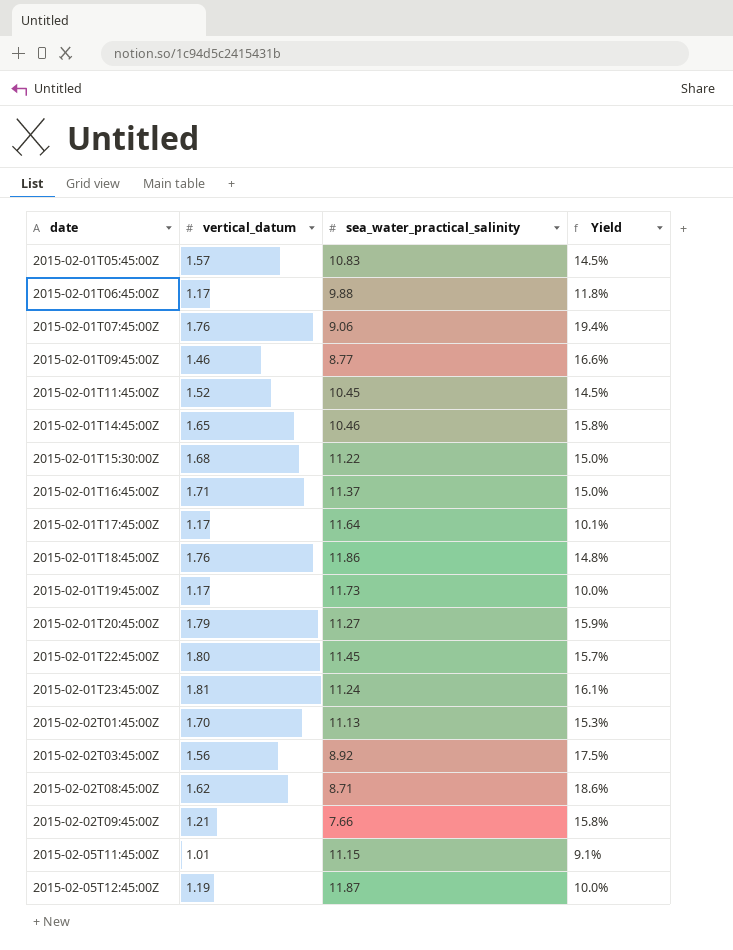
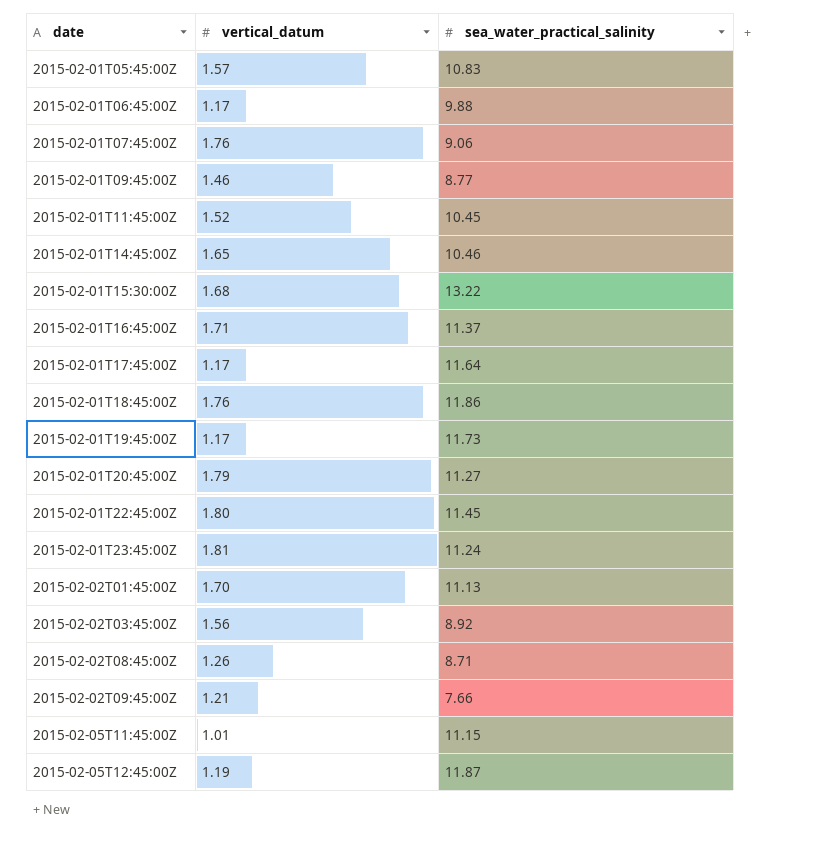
column Yield | formula: [vertical_datum] / [sea_water_practical_salinity] -> none
2015-02-01T15:30:00Z | sea_water_practical_salinity: 11.22 -> 13.22
2015-02-02T08:45:00Z | vertical_datum: 1.62 -> 1.26

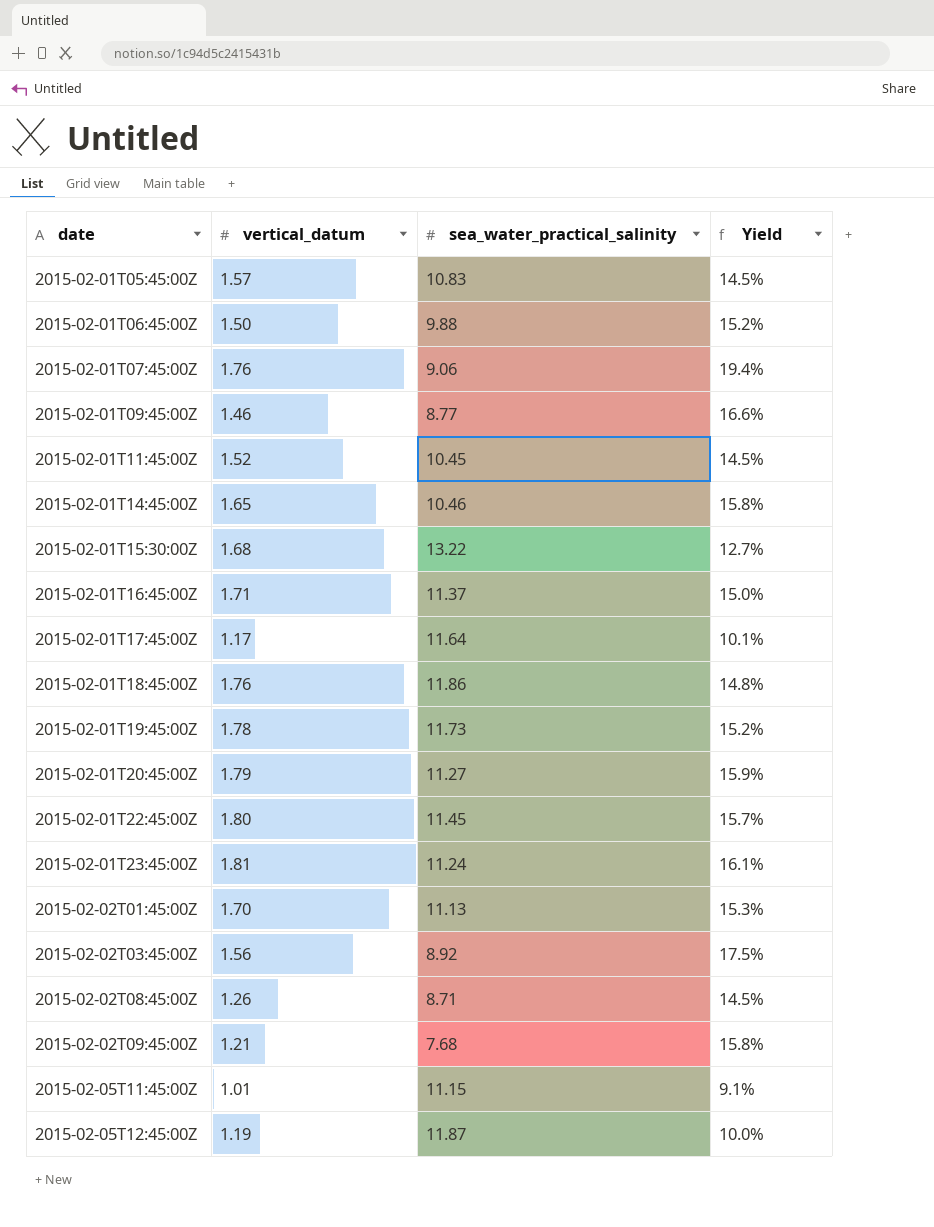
column Yield | formula: none -> [vertical_datum] / [sea_water_practical_salinity]
2015-02-01T06:45:00Z | vertical_datum: 1.17 -> 1.50
2015-02-01T19:45:00Z | vertical_datum: 1.17 -> 1.78
2015-02-02T09:45:00Z | sea_water_practical_salinity: 7.66 -> 7.68

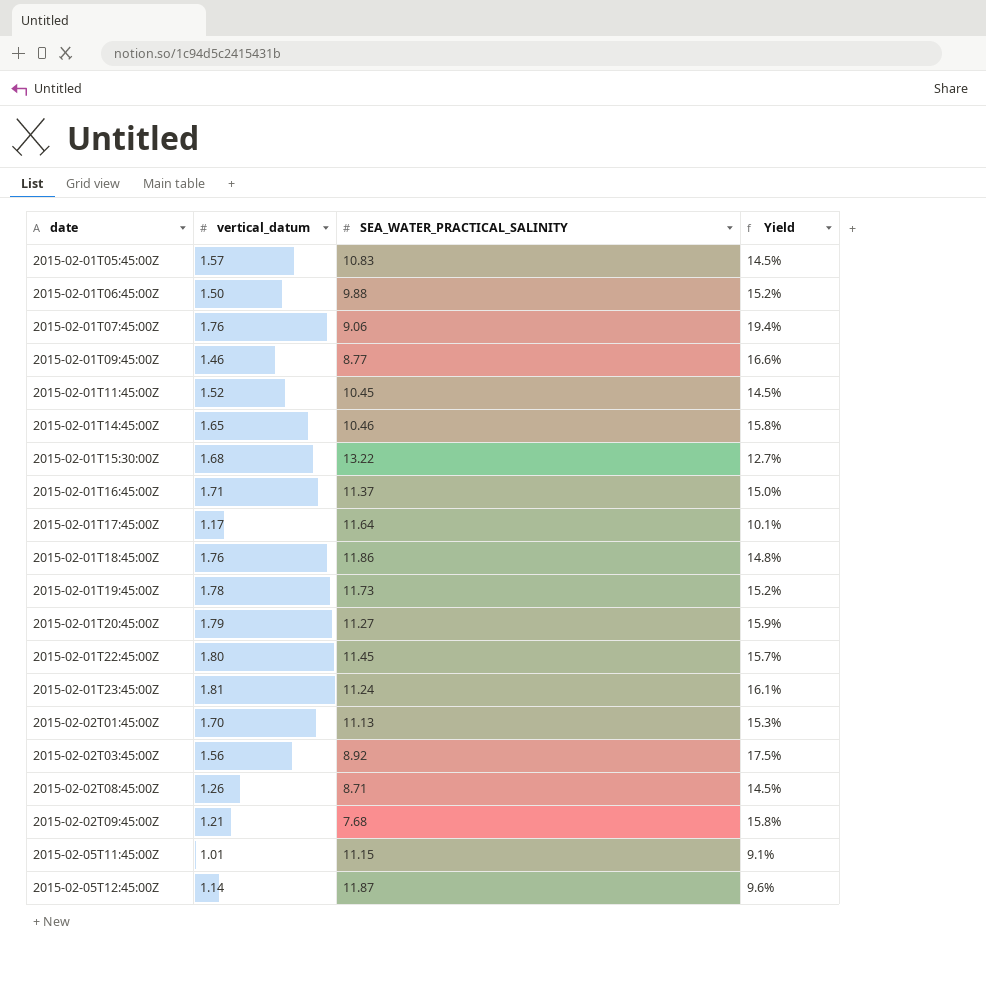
column name: sea_water_practical_salinity -> SEA_WATER_PRACTICAL_SALINITY
2015-02-05T12:45:00Z | vertical_datum: 1.19 -> 1.14
2015-02-05T12:45:00Z | Yield: 10.0% -> 9.6%

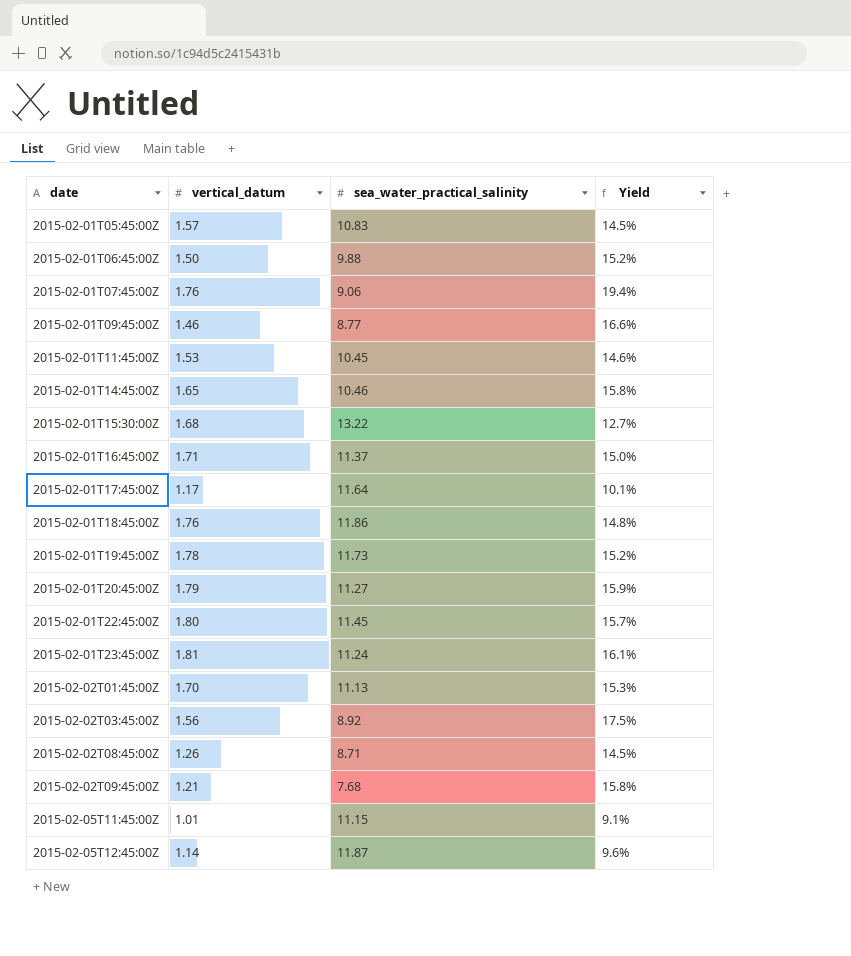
column name: SEA_WATER_PRACTICAL_SALINITY -> sea_water_practical_salinity
2015-02-01T11:45:00Z | vertical_datum: 1.52 -> 1.53
2015-02-01T11:45:00Z | Yield: 14.5% -> 14.6%

